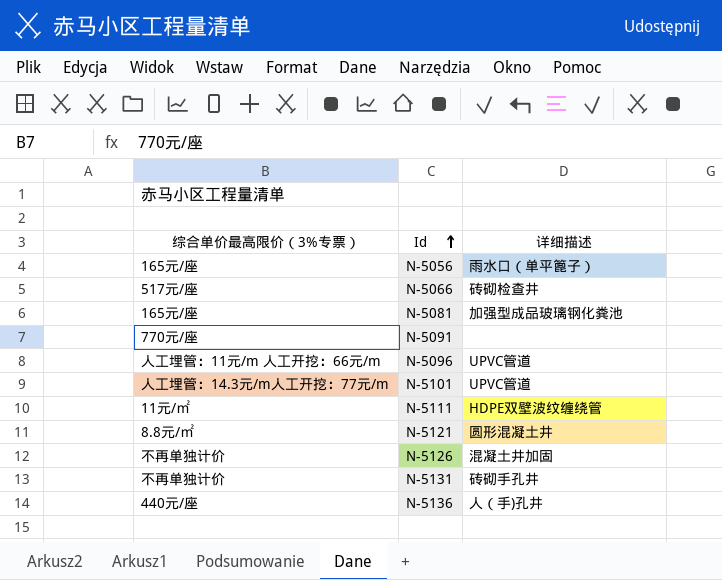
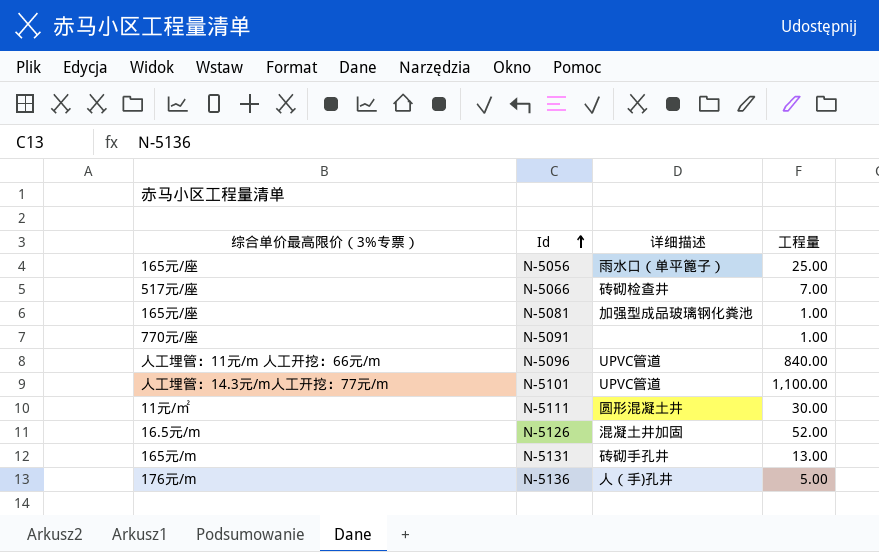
column 工程量 | position: none -> 4
row N-5121: 8.8元/㎡ | 圆形混凝土井 -> none
N-5111 | 详细描述: HDPE双壁波纹缠绕管 -> 圆形混凝土井
N-5126 | 综合单价最高限价（3%专票）: 不再单独计价 -> 16.5元/m
N-5131 | 综合单价最高限价（3%专票）: 不再单独计价 -> 165元/m
N-5136 | 综合单价最高限价（3%专票）: 440元/座 -> 176元/m

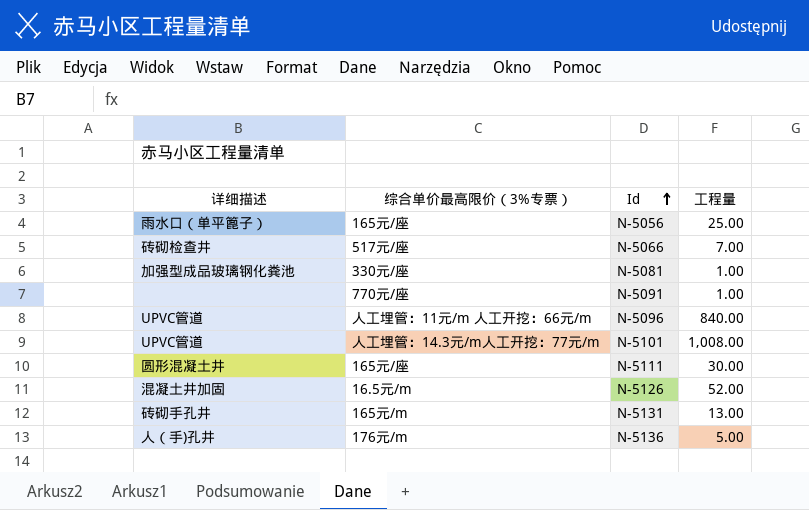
column 详细描述 | position: 3 -> 1
N-5081 | 综合单价最高限价（3%专票）: 165元/座 -> 330元/座
N-5101 | 工程量: 1,100.00 -> 1,008.00
N-5111 | 综合单价最高限价（3%专票）: 11元/㎡ -> 165元/座

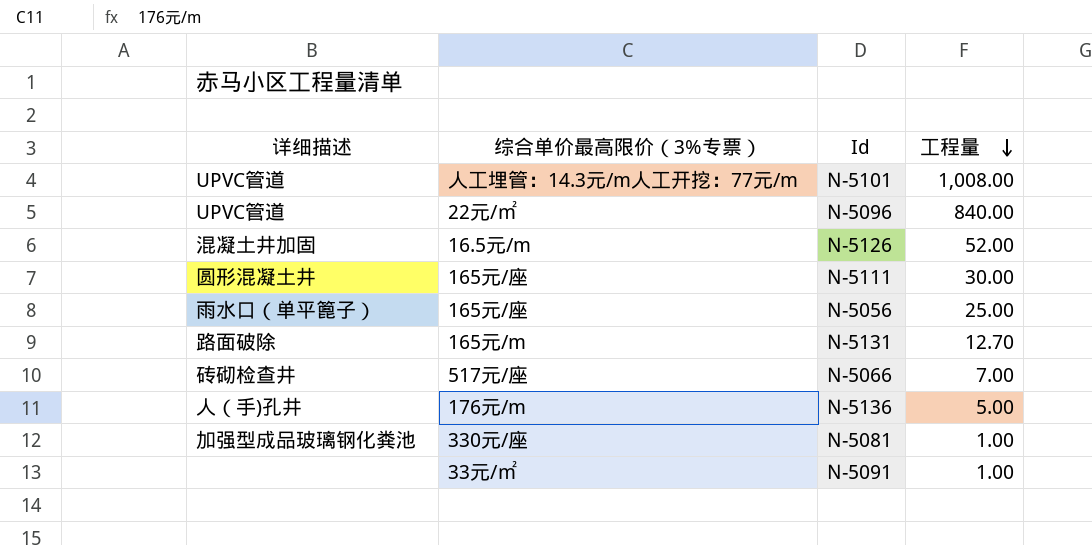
row order: Id ascending -> 工程量 descending
N-5096 | 综合单价最高限价（3%专票）: 人工埋管：11元/m 人工开挖：66元/m -> 22元/㎡
N-5131 | 详细描述: 砖砌手孔井 -> 路面破除
N-5131 | 工程量: 13.00 -> 12.70
N-5091 | 综合单价最高限价（3%专票）: 770元/座 -> 33元/㎡

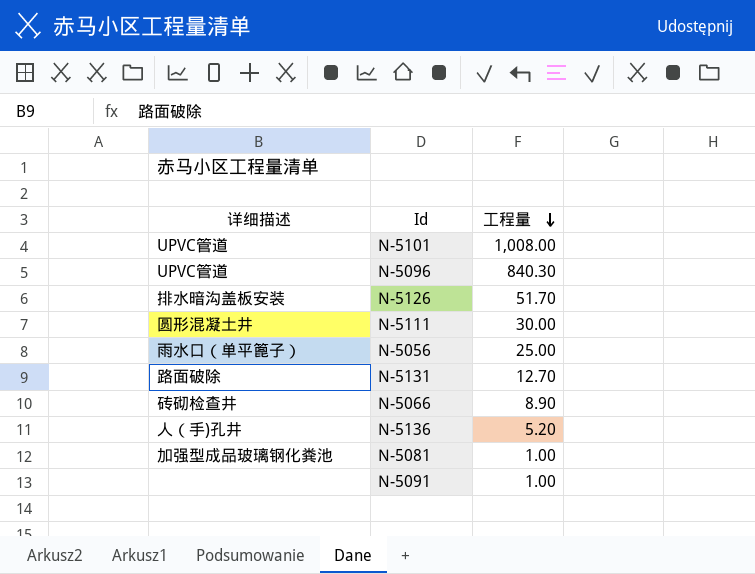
column 综合单价最高限价（3%专票） | position: 2 -> none
N-5096 | 工程量: 840.00 -> 840.30
N-5126 | 详细描述: 混凝土井加固 -> 排水暗沟盖板安装
N-5126 | 工程量: 52.00 -> 51.70
N-5066 | 工程量: 7.00 -> 8.90
N-5136 | 工程量: 5.00 -> 5.20

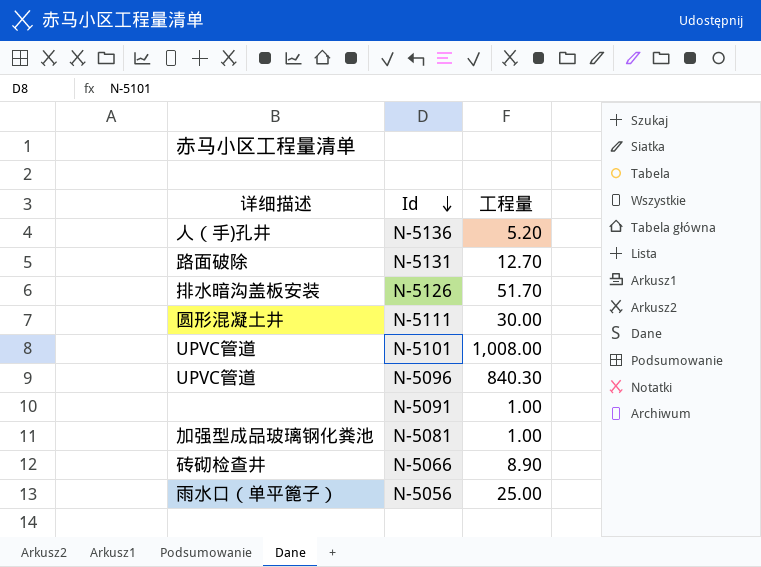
row order: 工程量 descending -> Id descending

